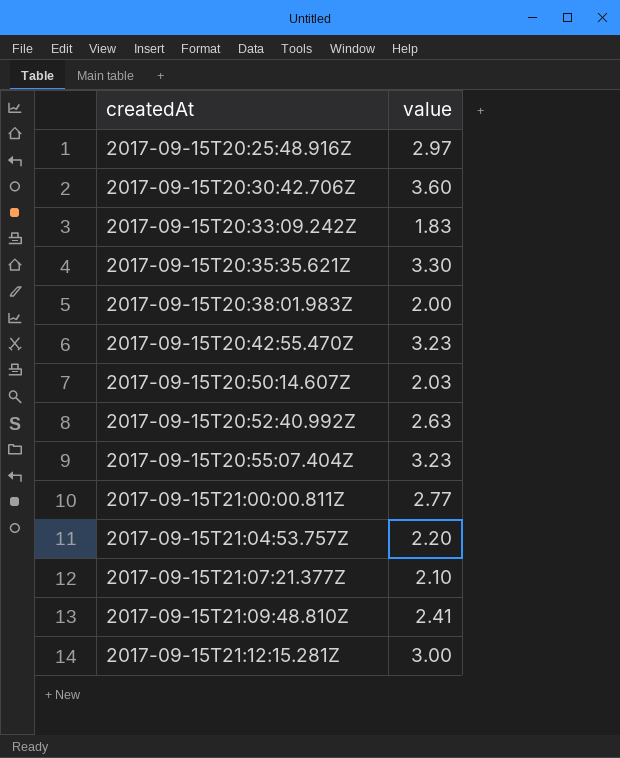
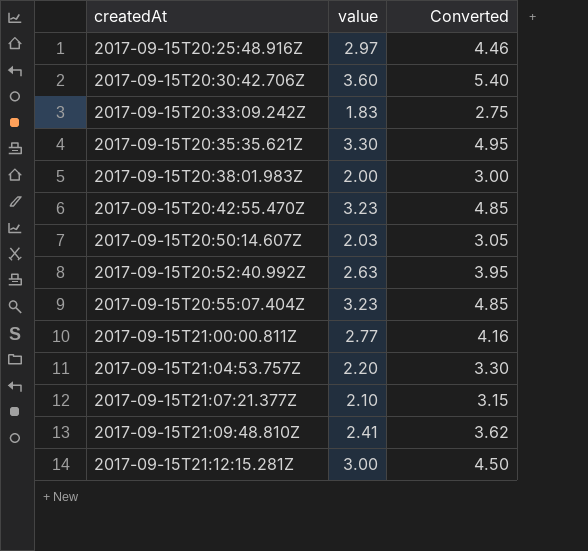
column Converted | formula: none -> [value] * 1.5

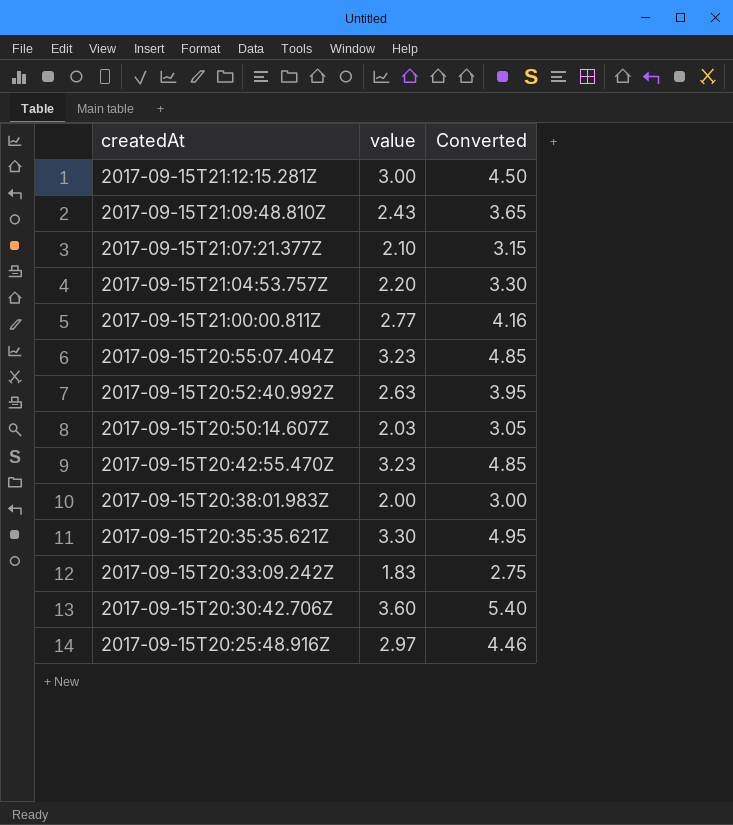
row order: createdAt ascending -> createdAt descending
2017-09-15T21:09:48.810Z | value: 2.41 -> 2.43
2017-09-15T21:09:48.810Z | Converted: 3.62 -> 3.65

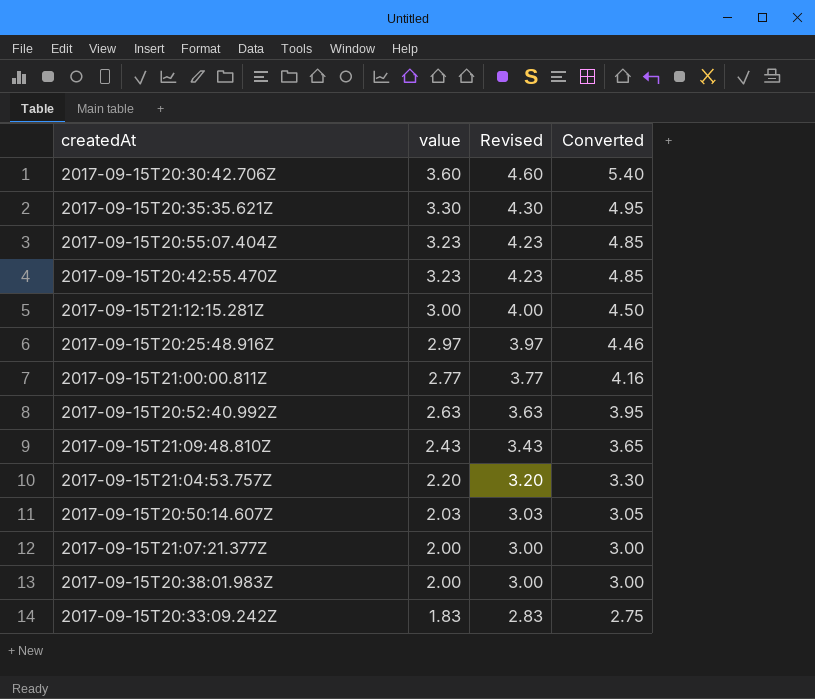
row order: createdAt descending -> value descending
column Revised | formula: none -> [value] + 1
2017-09-15T21:07:21.377Z | value: 2.10 -> 2.00
2017-09-15T21:07:21.377Z | Converted: 3.15 -> 3.00

